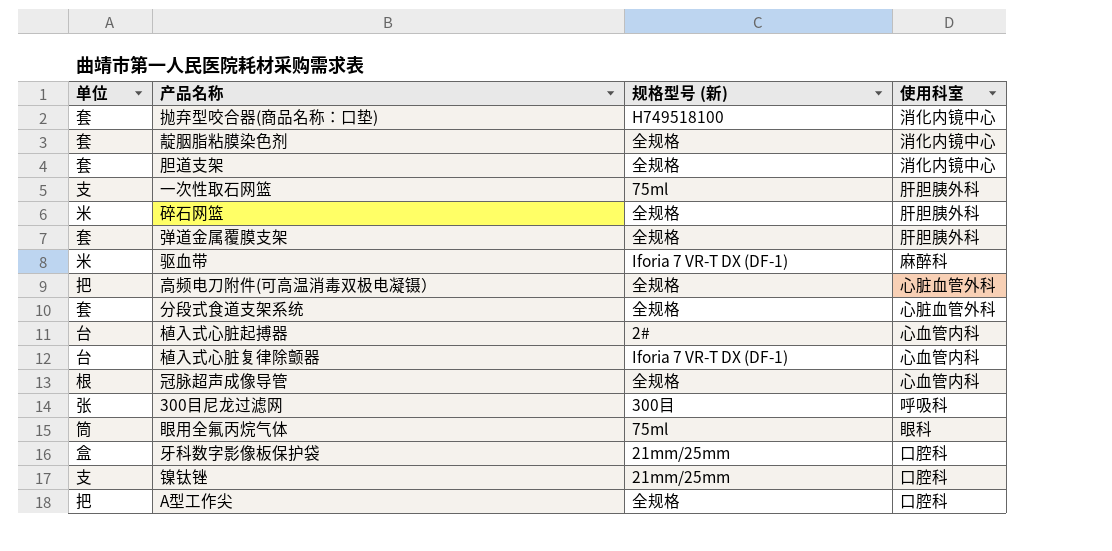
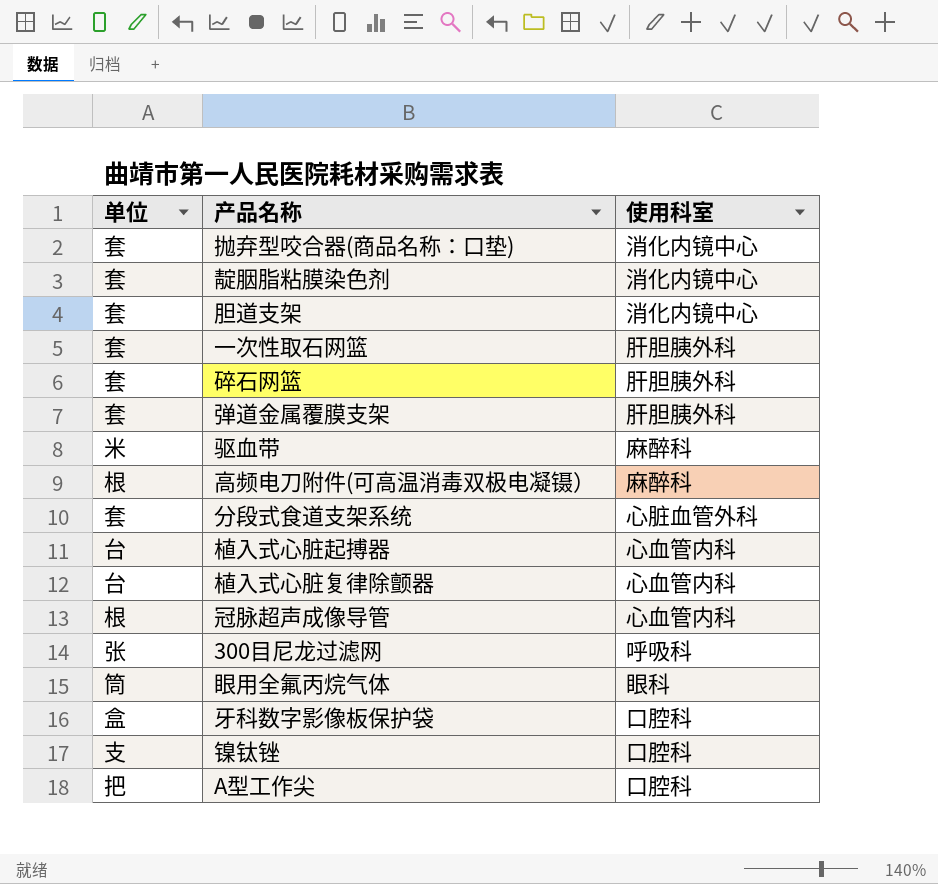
column 规格型号 (新) | position: 3 -> none
一次性取石网篮 | 单位: 支 -> 套
碎石网篮 | 单位: 米 -> 套
高频电刀附件(可高温消毒双极电凝镊） | 单位: 把 -> 根
高频电刀附件(可高温消毒双极电凝镊） | 使用科室: 心脏血管外科 -> 麻醉科

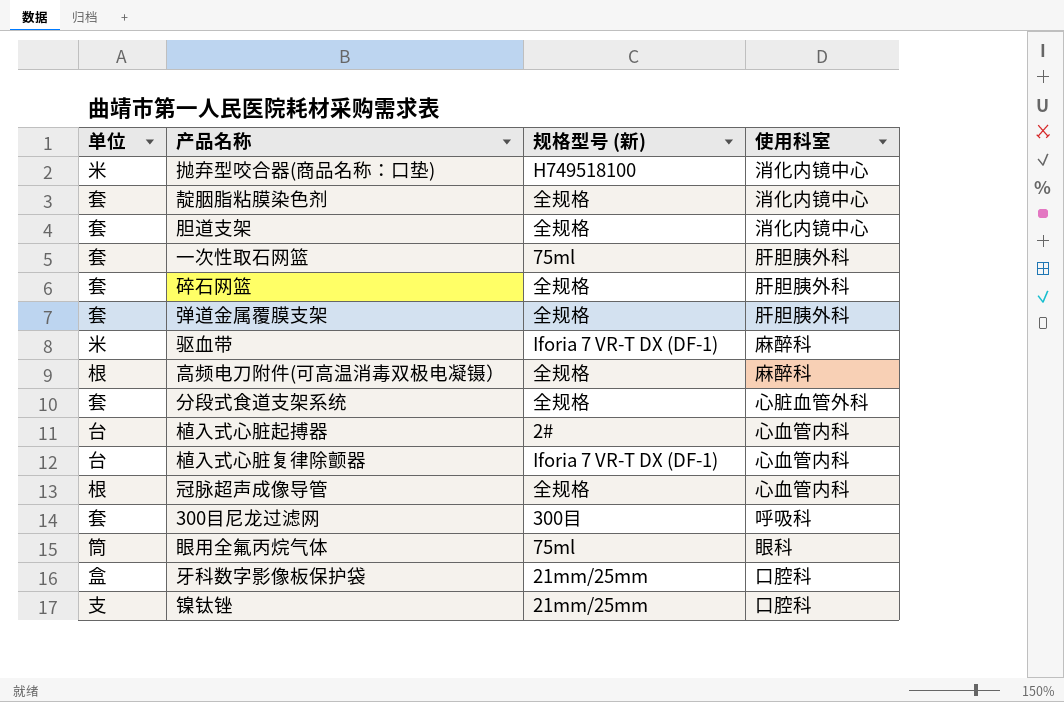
column 规格型号 (新) | position: none -> 3
row A型工作尖: 把 | 口腔科 -> none
抛弃型咬合器(商品名称：口垫) | 单位: 套 -> 米
300目尼龙过滤网 | 单位: 张 -> 套

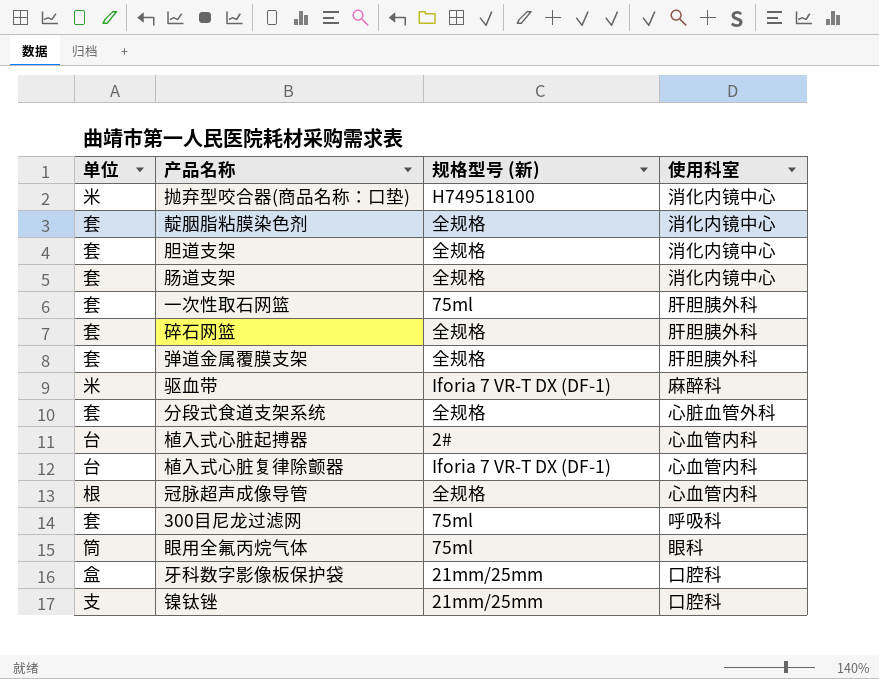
row 高频电刀附件(可高温消毒双极电凝镊）: 根 | 全规格 | 麻醉科 -> none
row 肠道支架: none -> 套 | 全规格 | 消化内镜中心
300目尼龙过滤网 | 规格型号 (新): 300目 -> 75ml

